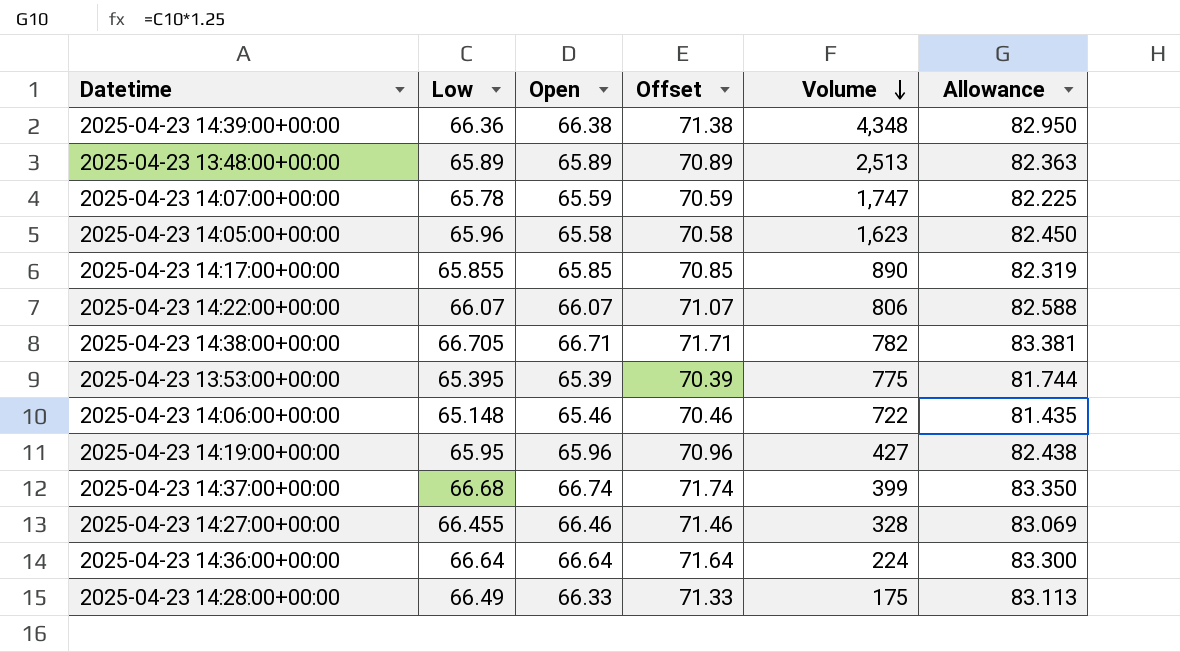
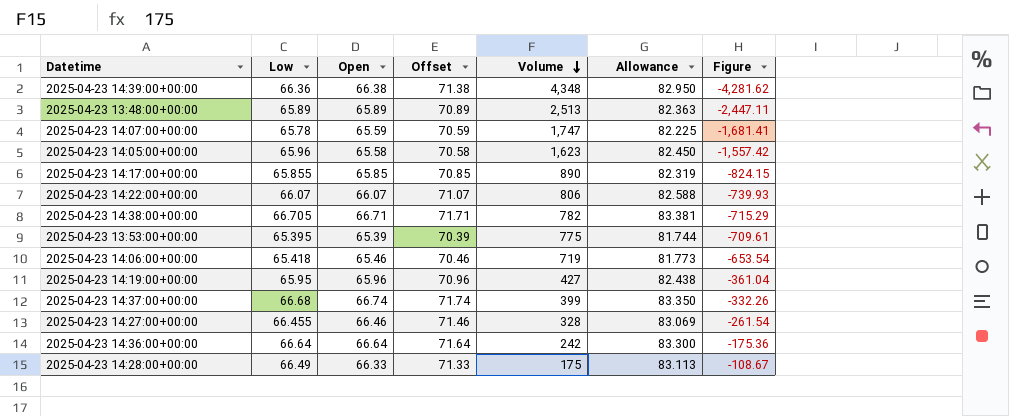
column Figure | formula: none -> [Open] - [Volume]
2025-04-23 14:06:00+00:00 | Low: 65.148 -> 65.418
2025-04-23 14:06:00+00:00 | Volume: 722 -> 719
2025-04-23 14:06:00+00:00 | Allowance: 81.435 -> 81.773
2025-04-23 14:36:00+00:00 | Volume: 224 -> 242

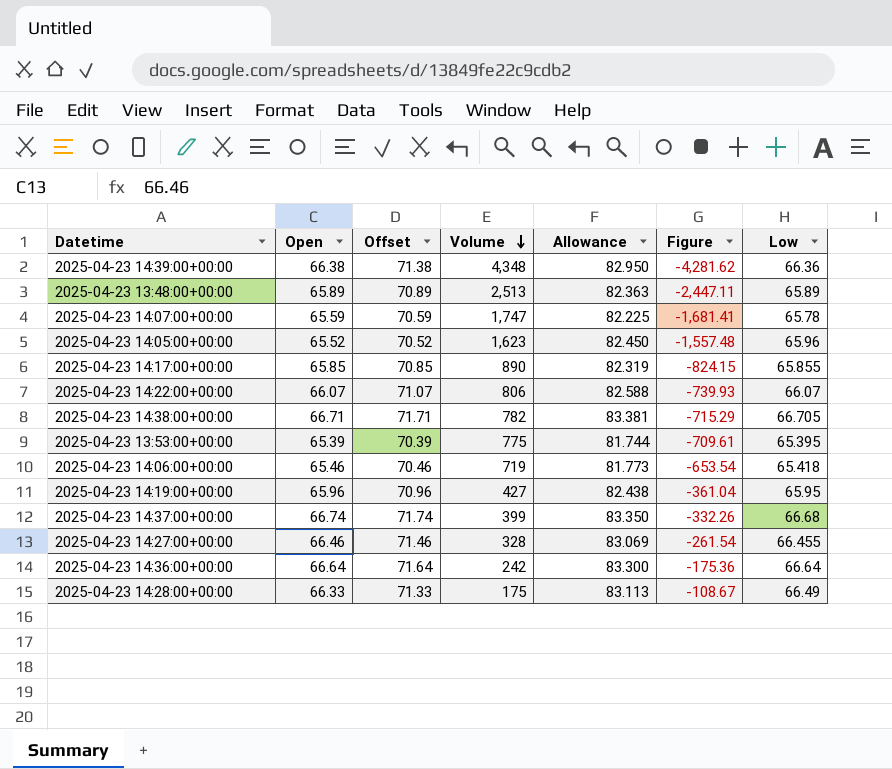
column Low | position: 2 -> 7
2025-04-23 14:05:00+00:00 | Open: 65.58 -> 65.52
2025-04-23 14:05:00+00:00 | Offset: 70.58 -> 70.52
2025-04-23 14:05:00+00:00 | Figure: -1,557.42 -> -1,557.48

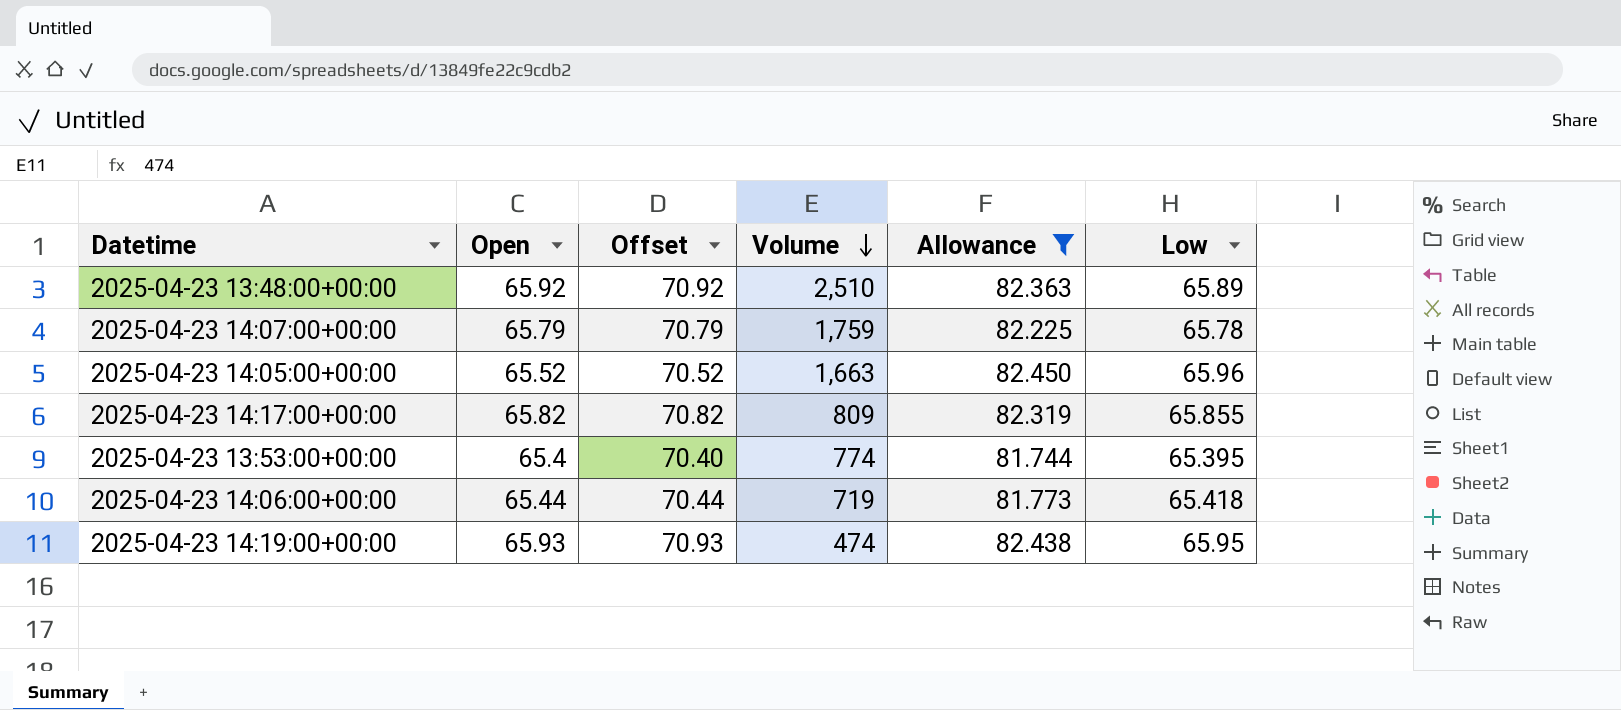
filter: none -> Allowance <= 82.450
column Figure | formula: [Open] - [Volume] -> none
2025-04-23 13:48:00+00:00 | Open: 65.89 -> 65.92
2025-04-23 13:48:00+00:00 | Offset: 70.89 -> 70.92
2025-04-23 13:48:00+00:00 | Volume: 2,513 -> 2,510
2025-04-23 14:07:00+00:00 | Open: 65.59 -> 65.79
2025-04-23 14:07:00+00:00 | Offset: 70.59 -> 70.79
2025-04-23 14:07:00+00:00 | Volume: 1,747 -> 1,759
2025-04-23 14:05:00+00:00 | Volume: 1,623 -> 1,663
2025-04-23 14:17:00+00:00 | Open: 65.85 -> 65.82
2025-04-23 14:17:00+00:00 | Offset: 70.85 -> 70.82
2025-04-23 14:17:00+00:00 | Volume: 890 -> 809
2025-04-23 13:53:00+00:00 | Open: 65.39 -> 65.4
2025-04-23 13:53:00+00:00 | Offset: 70.39 -> 70.40
2025-04-23 13:53:00+00:00 | Volume: 775 -> 774
2025-04-23 14:06:00+00:00 | Open: 65.46 -> 65.44
2025-04-23 14:06:00+00:00 | Offset: 70.46 -> 70.44
2025-04-23 14:19:00+00:00 | Open: 65.96 -> 65.93
2025-04-23 14:19:00+00:00 | Offset: 70.96 -> 70.93
2025-04-23 14:19:00+00:00 | Volume: 427 -> 474

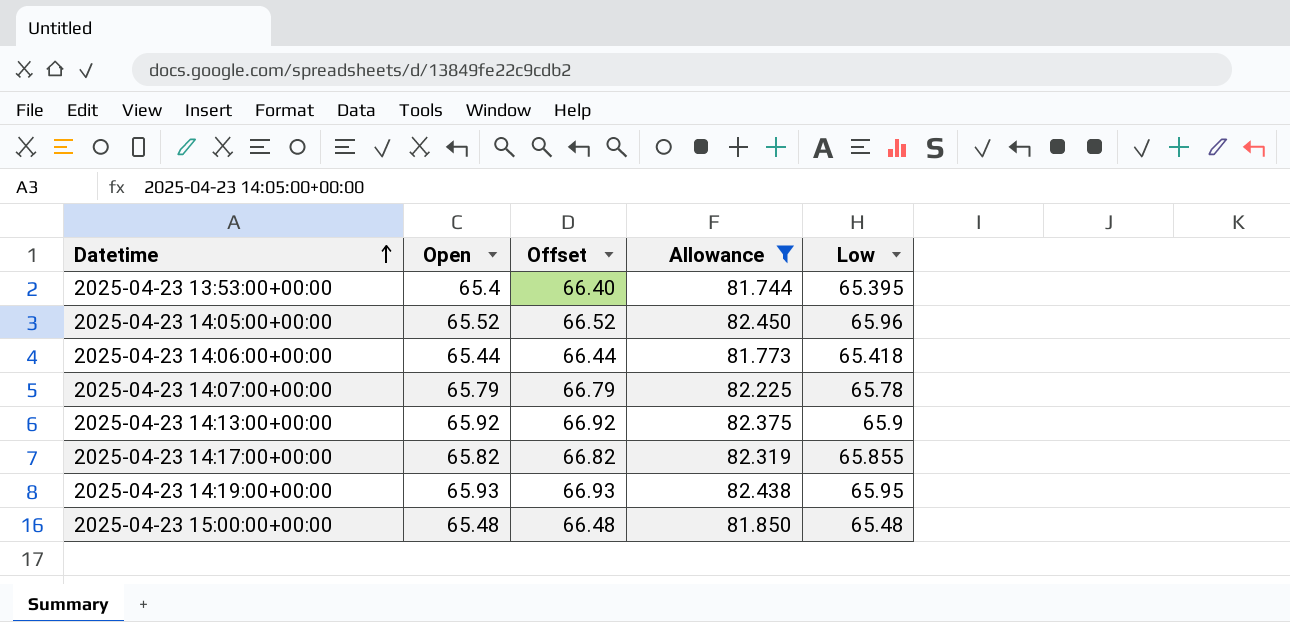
row order: Volume descending -> Datetime ascending
column Volume | position: 4 -> none
column Offset | formula: [Open] + 5 -> [Open] + 1
row 2025-04-23 13:48:00+00:00: 65.92 | 70.92 | 2,510 | 82.363 | 65.89 -> none
row 2025-04-23 14:13:00+00:00: none -> 65.92 | 66.92 | 82.375 | 65.9
row 2025-04-23 15:00:00+00:00: none -> 65.48 | 66.48 | 81.850 | 65.48

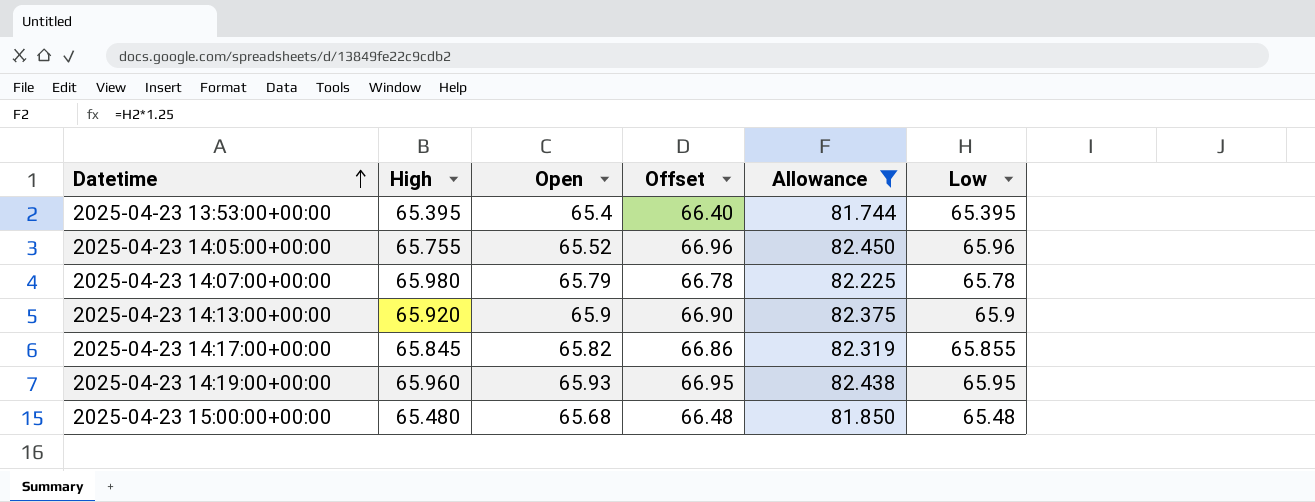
column High | position: none -> 2
column Offset | formula: [Open] + 1 -> [Low] + 1
row 2025-04-23 14:06:00+00:00: 65.44 | 66.44 | 81.773 | 65.418 -> none
2025-04-23 14:13:00+00:00 | Open: 65.92 -> 65.9
2025-04-23 15:00:00+00:00 | Open: 65.48 -> 65.68

